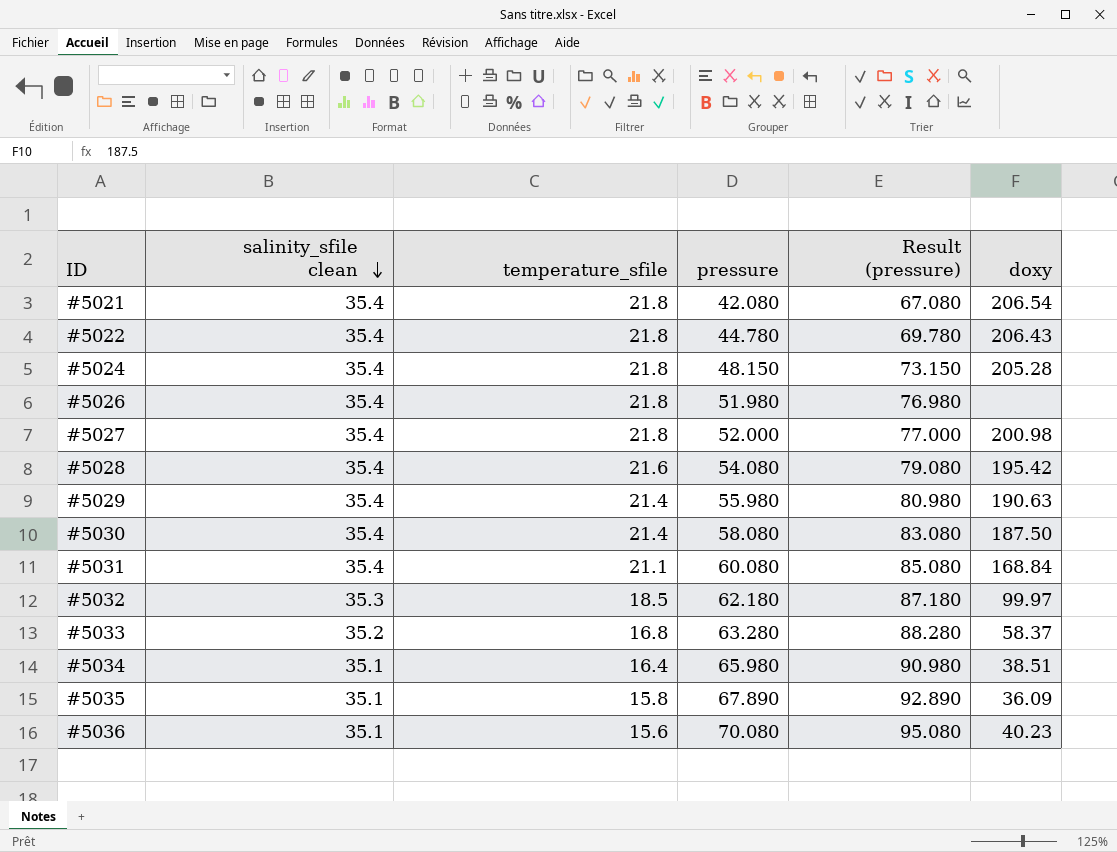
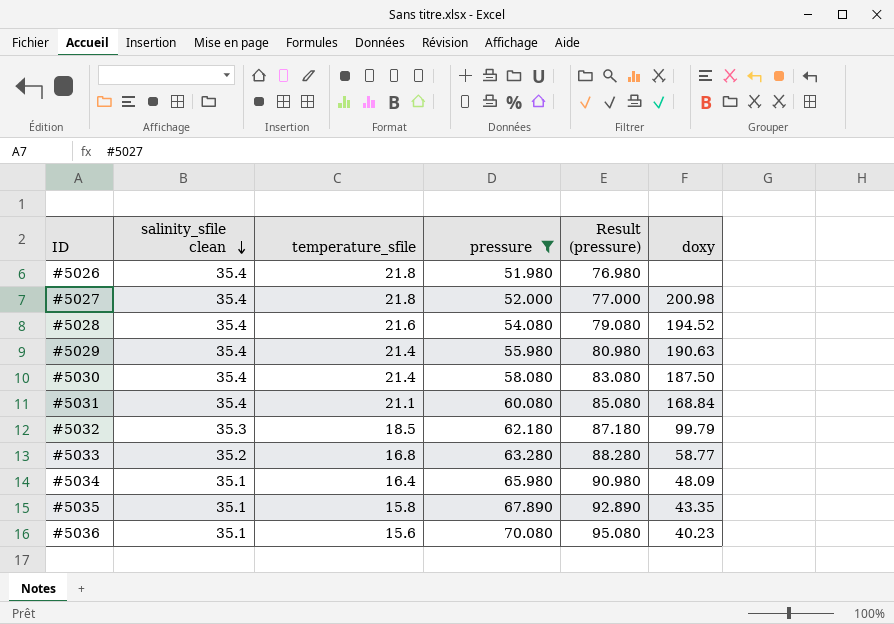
filter: none -> pressure >= 51.980
#5028 | doxy: 195.42 -> 194.52
#5032 | doxy: 99.97 -> 99.79
#5033 | doxy: 58.37 -> 58.77
#5034 | doxy: 38.51 -> 48.09
#5035 | doxy: 36.09 -> 43.35

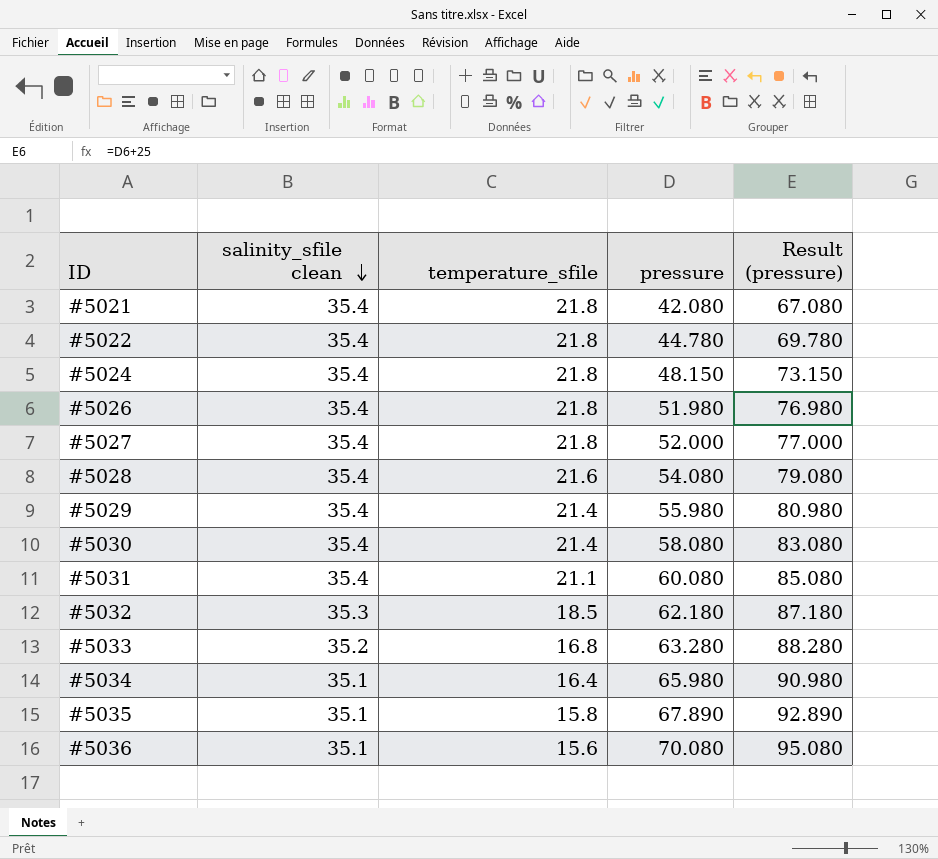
filter: pressure >= 51.980 -> none
column doxy | position: 6 -> none

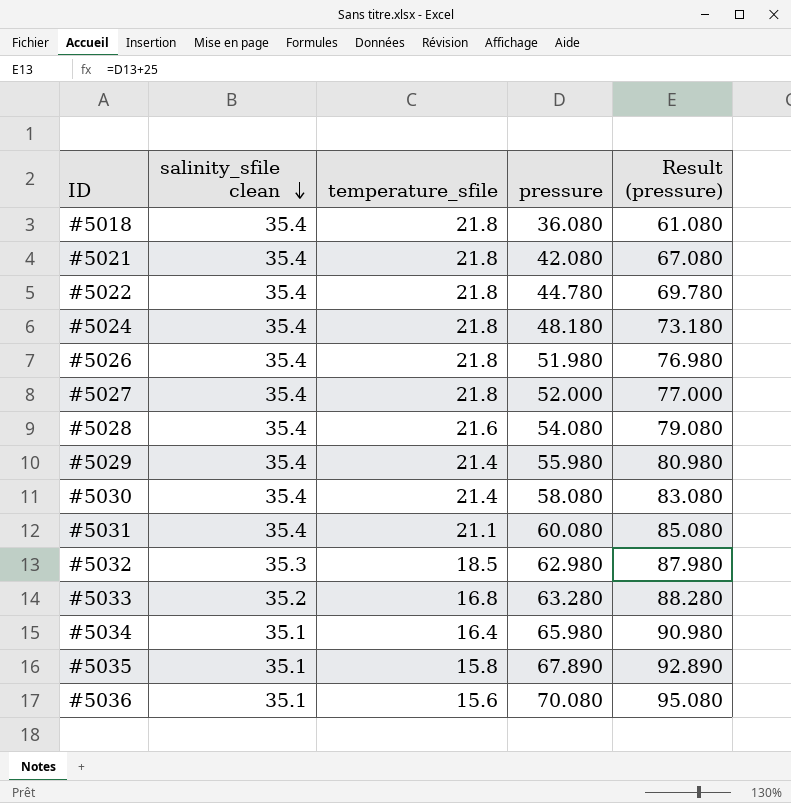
row #5018: none -> 35.4 | 21.8 | 36.080 | 61.080
#5024 | pressure: 48.150 -> 48.180
#5024 | Result (pressure): 73.150 -> 73.180
#5032 | pressure: 62.180 -> 62.980
#5032 | Result (pressure): 87.180 -> 87.980

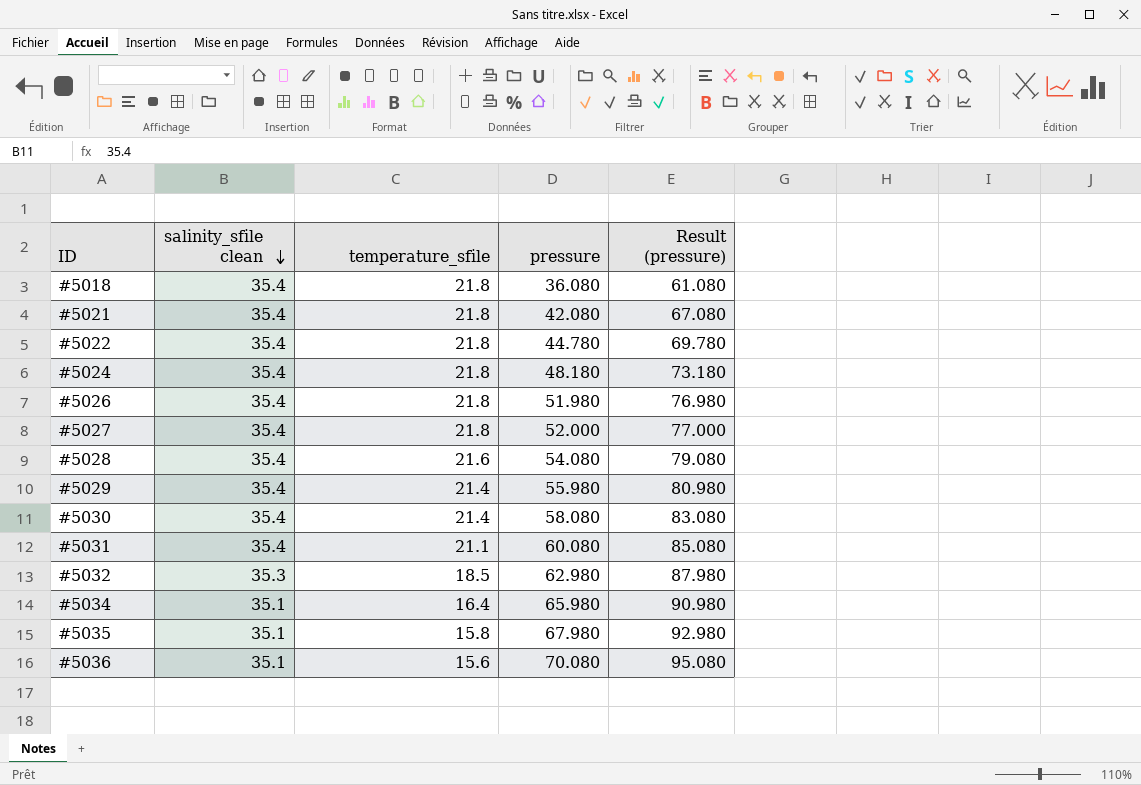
row #5033: 35.2 | 16.8 | 63.280 | 88.280 -> none
#5035 | pressure: 67.890 -> 67.980
#5035 | Result (pressure): 92.890 -> 92.980

